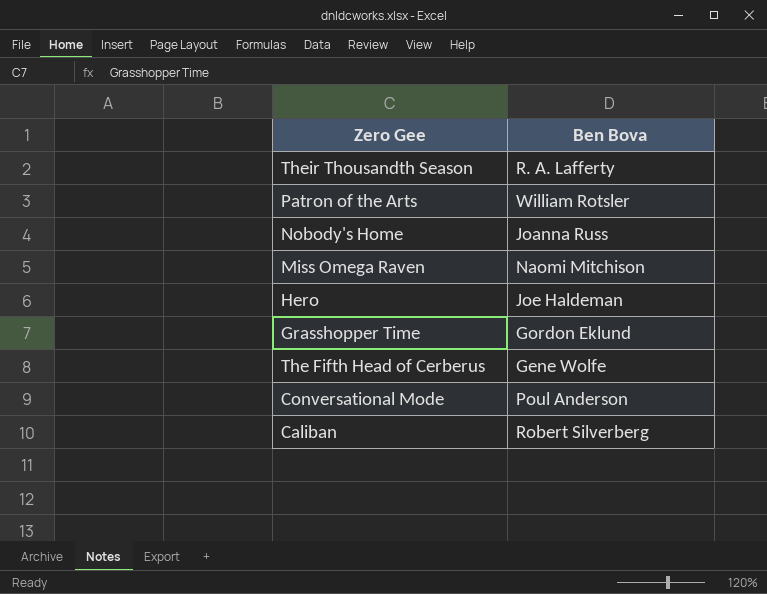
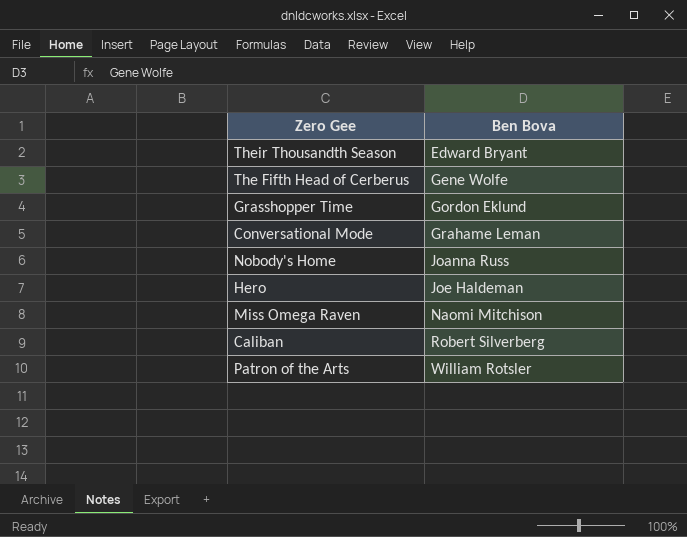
row order: none -> Ben Bova ascending
Their Thousandth Season | Ben Bova: R. A. Lafferty -> Edward Bryant
Conversational Mode | Ben Bova: Poul Anderson -> Grahame Leman

